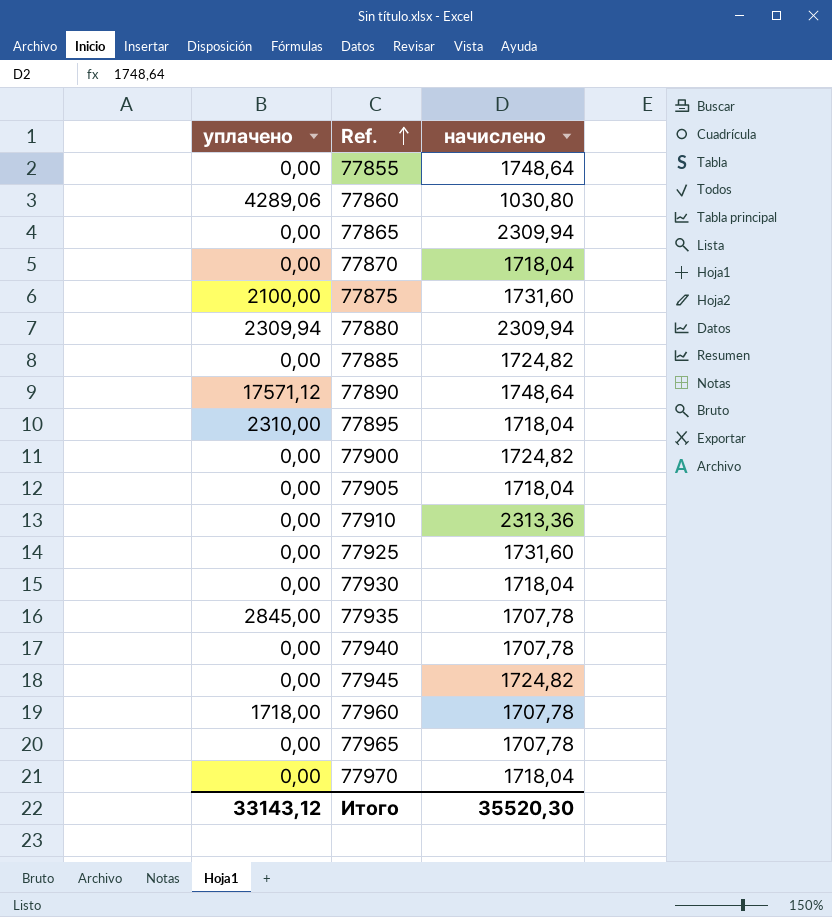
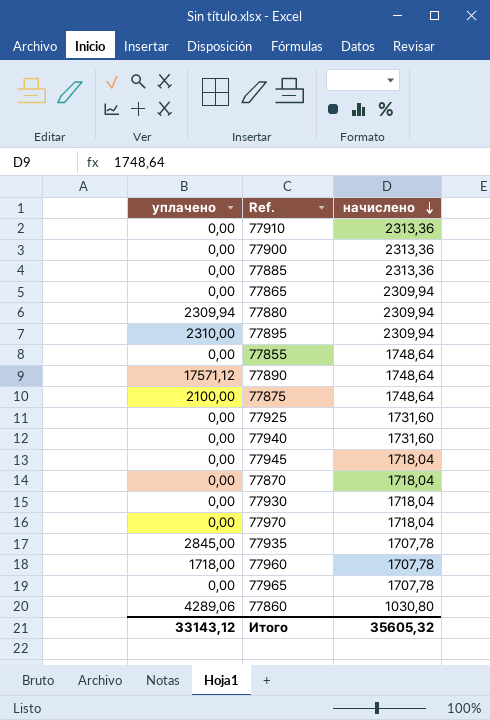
row order: Ref. ascending -> начислено descending
row 77905: 0,00 | 1718,04 -> none
77900 | начислено: 1724,82 -> 2313,36
77885 | начислено: 1724,82 -> 2313,36
77895 | начислено: 1718,04 -> 2309,94
77875 | начислено: 1731,60 -> 1748,64
77940 | начислено: 1707,78 -> 1731,60
77945 | начислено: 1724,82 -> 1718,04
Итого | начислено: 35520,30 -> 35605,32

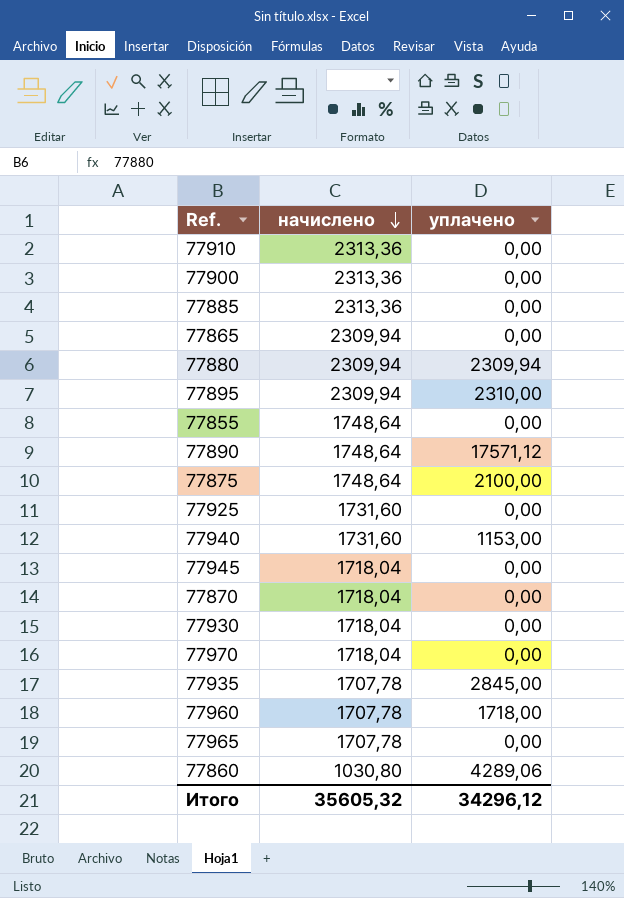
column уплачено | position: 1 -> 3
77940 | уплачено: 0,00 -> 1153,00
Итого | уплачено: 33143,12 -> 34296,12

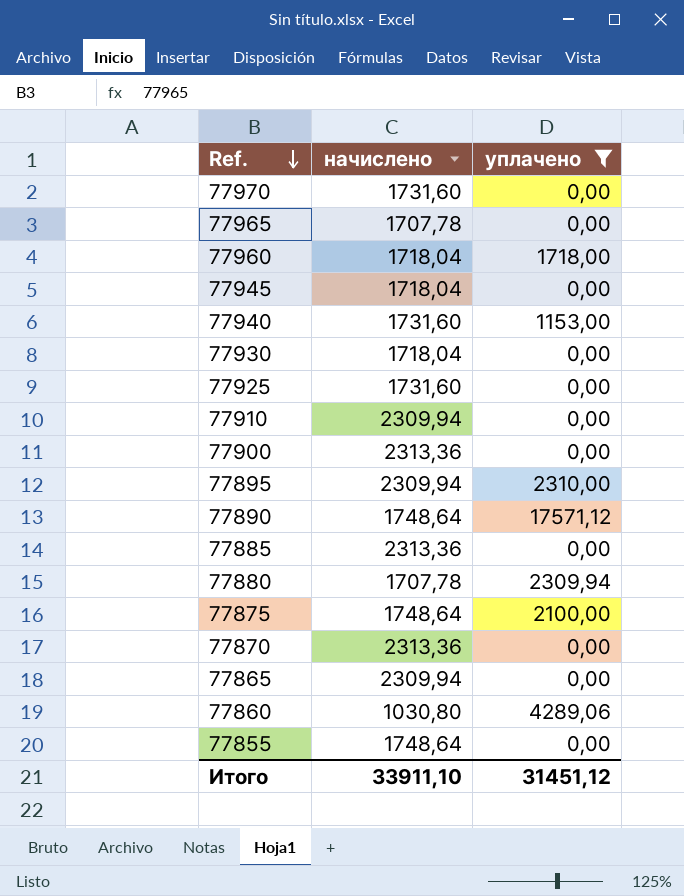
filter: none -> уплачено != 2845,00
row order: начислено descending -> Ref. descending
77970 | начислено: 1718,04 -> 1731,60
77960 | начислено: 1707,78 -> 1718,04
77910 | начислено: 2313,36 -> 2309,94
77880 | начислено: 2309,94 -> 1707,78
77870 | начислено: 1718,04 -> 2313,36
Итого | начислено: 35605,32 -> 33911,10
Итого | уплачено: 34296,12 -> 31451,12

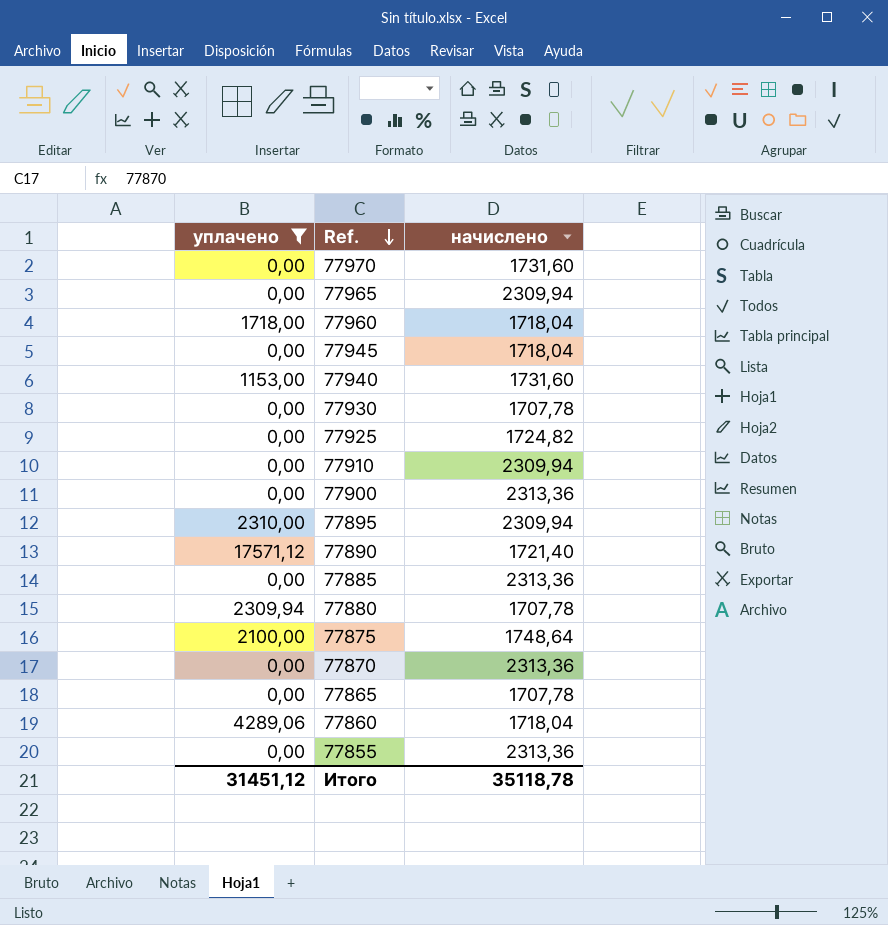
column уплачено | position: 3 -> 1
77965 | начислено: 1707,78 -> 2309,94
77930 | начислено: 1718,04 -> 1707,78
77925 | начислено: 1731,60 -> 1724,82
77890 | начислено: 1748,64 -> 1721,40
77865 | начислено: 2309,94 -> 1707,78
77860 | начислено: 1030,80 -> 1718,04
77855 | начислено: 1748,64 -> 2313,36
Итого | начислено: 33911,10 -> 35118,78

